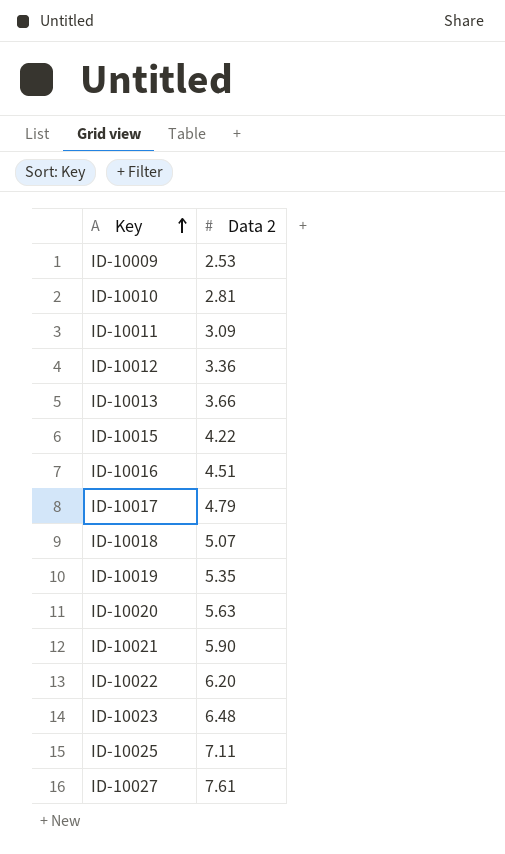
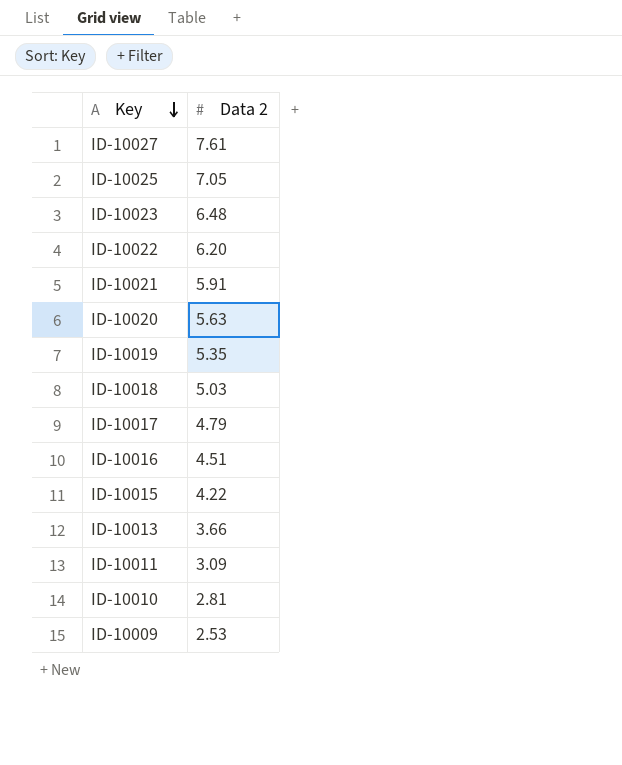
row order: Key ascending -> Key descending
row ID-10012: 3.36 -> none
ID-10025 | Data 2: 7.11 -> 7.05
ID-10021 | Data 2: 5.90 -> 5.91
ID-10018 | Data 2: 5.07 -> 5.03

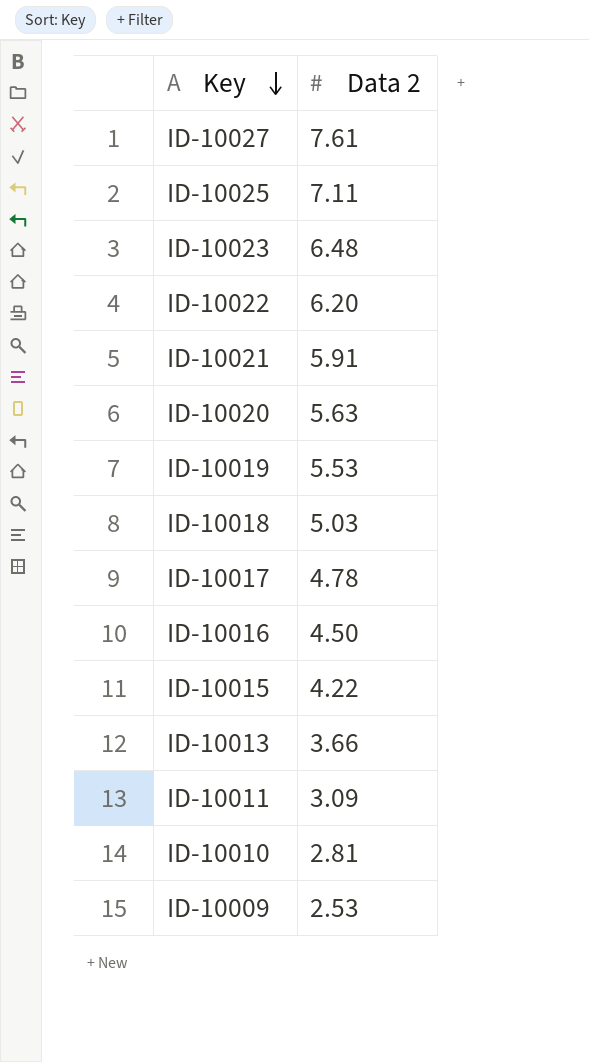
ID-10025 | Data 2: 7.05 -> 7.11
ID-10019 | Data 2: 5.35 -> 5.53
ID-10017 | Data 2: 4.79 -> 4.78
ID-10016 | Data 2: 4.51 -> 4.50

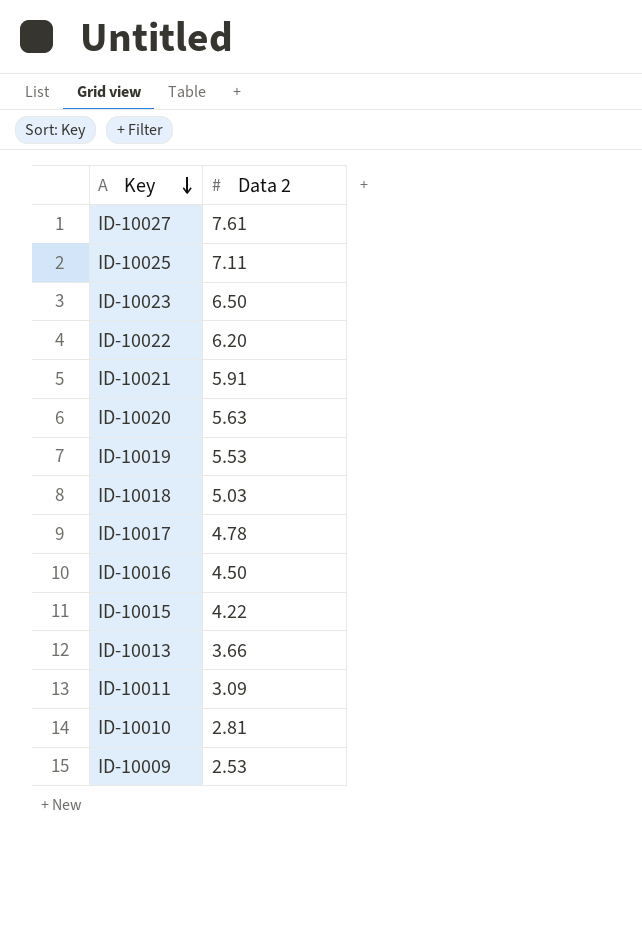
ID-10023 | Data 2: 6.48 -> 6.50

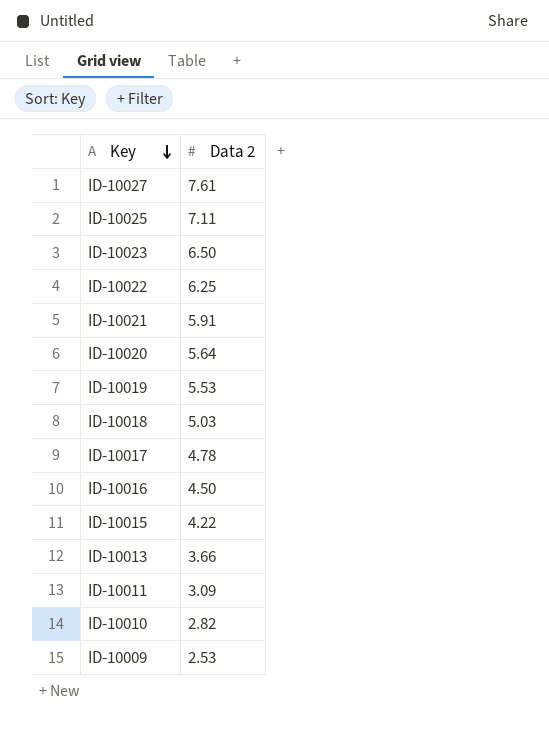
ID-10022 | Data 2: 6.20 -> 6.25
ID-10020 | Data 2: 5.63 -> 5.64
ID-10010 | Data 2: 2.81 -> 2.82

